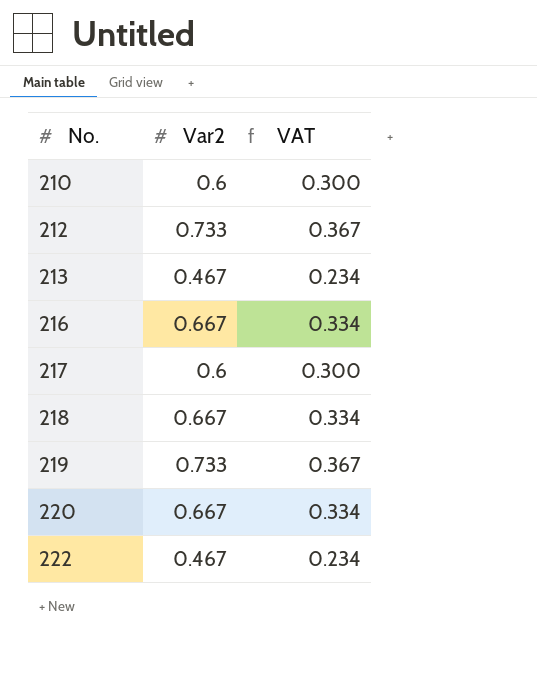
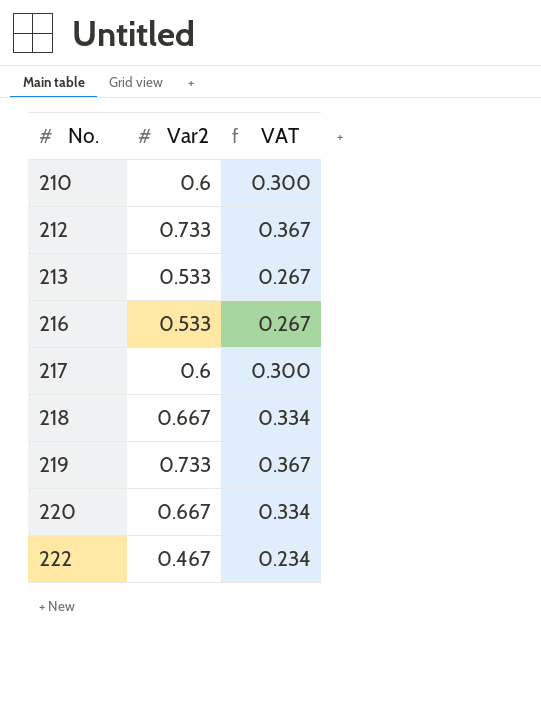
213 | Var2: 0.467 -> 0.533
213 | VAT: 0.234 -> 0.267
216 | Var2: 0.667 -> 0.533
216 | VAT: 0.334 -> 0.267

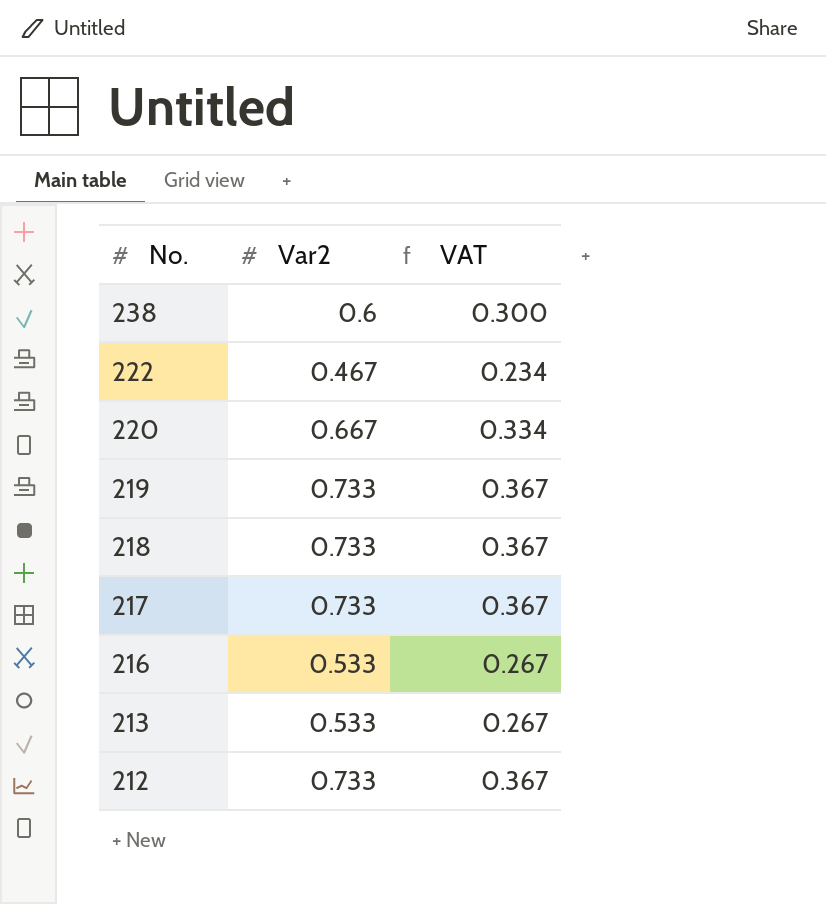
row order: No. ascending -> No. descending
row 210: 0.6 | 0.300 -> none
row 238: none -> 0.6 | 0.300
218 | Var2: 0.667 -> 0.733
218 | VAT: 0.334 -> 0.367
217 | Var2: 0.6 -> 0.733
217 | VAT: 0.300 -> 0.367

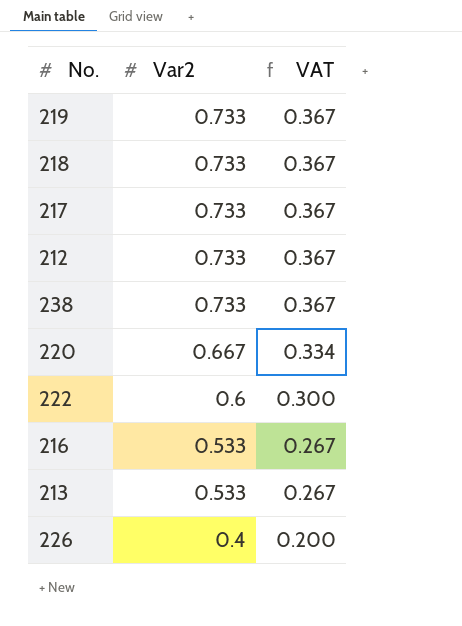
row order: No. descending -> Var2 descending
238 | Var2: 0.6 -> 0.733
238 | VAT: 0.300 -> 0.367
222 | Var2: 0.467 -> 0.6
222 | VAT: 0.234 -> 0.300
row 226: none -> 0.4 | 0.200

